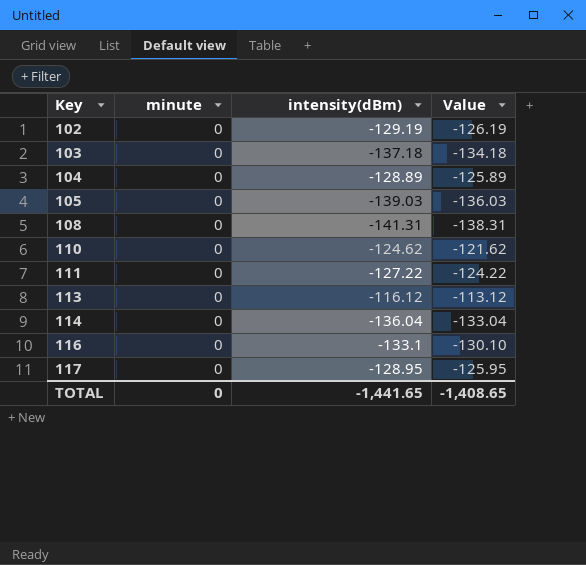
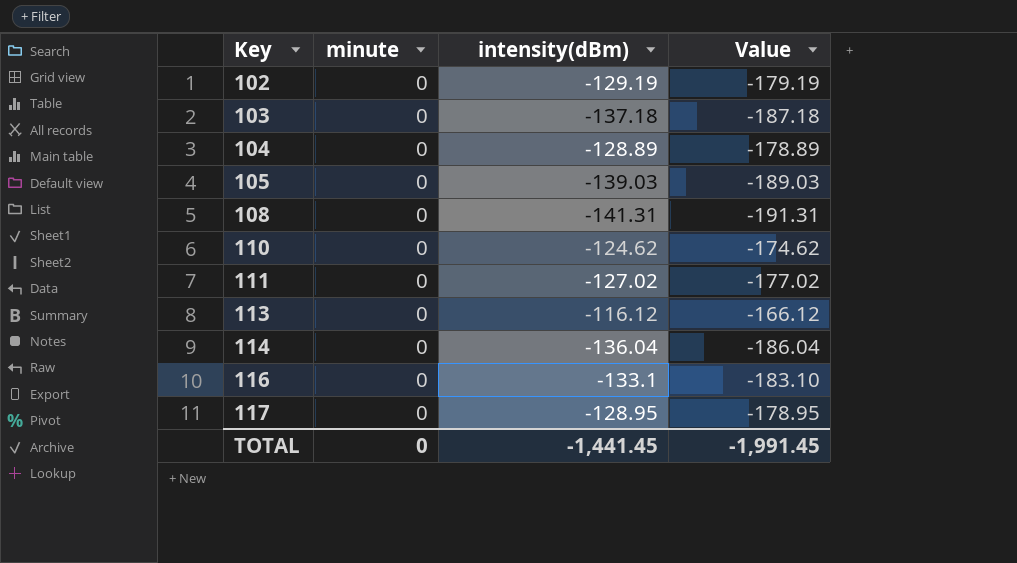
column Value | formula: [intensity(dBm)] + 3 -> [intensity(dBm)] - 50
111 | intensity(dBm): -127.22 -> -127.02
TOTAL | intensity(dBm): -1,441.65 -> -1,441.45
TOTAL | Value: -1,408.65 -> -1,991.45

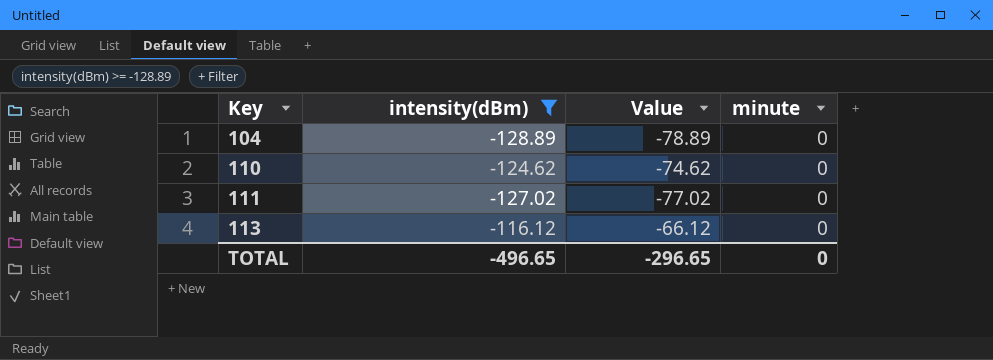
filter: none -> intensity(dBm) >= -128.89
column Value | formula: [intensity(dBm)] - 50 -> [intensity(dBm)] + 50
column minute | position: 2 -> 4
TOTAL | intensity(dBm): -1,441.45 -> -496.65
TOTAL | Value: -1,991.45 -> -296.65

